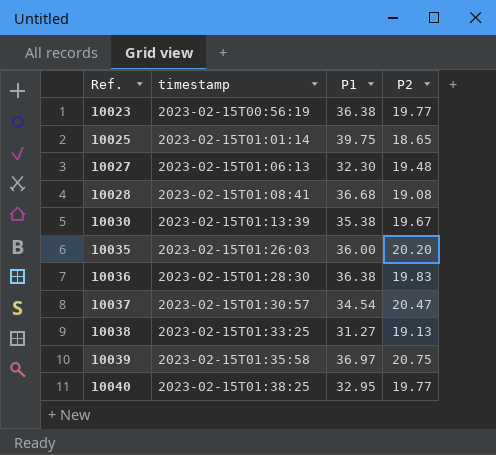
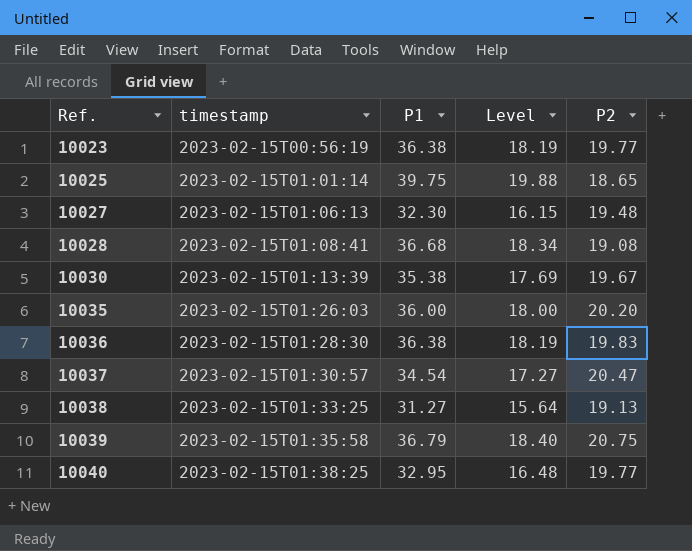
column Level | formula: none -> [P1] * 0.5
10039 | P1: 36.97 -> 36.79

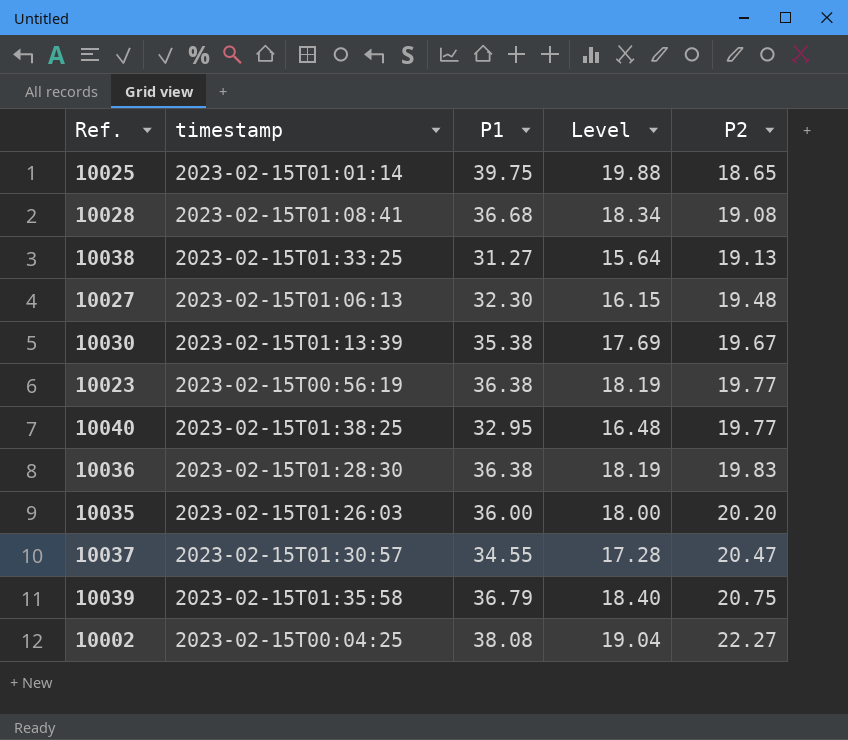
row order: Ref. ascending -> P2 ascending
10037 | P1: 34.54 -> 34.55
10037 | Level: 17.27 -> 17.28
row 10002: none -> 2023-02-15T00:04:25 | 38.08 | 19.04 | 22.27

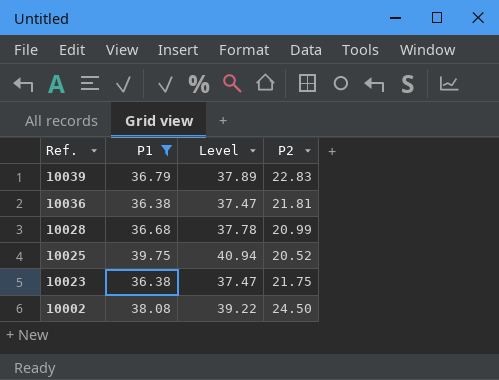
filter: none -> P1 >= 36.38
row order: P2 ascending -> Ref. descending
column timestamp | position: 2 -> none
column Level | formula: [P1] * 0.5 -> [P1] * 1.03
10039 | P2: 20.75 -> 22.83
10036 | P2: 19.83 -> 21.81
10028 | P2: 19.08 -> 20.99
10025 | P2: 18.65 -> 20.52
10023 | P2: 19.77 -> 21.75
10002 | P2: 22.27 -> 24.50

